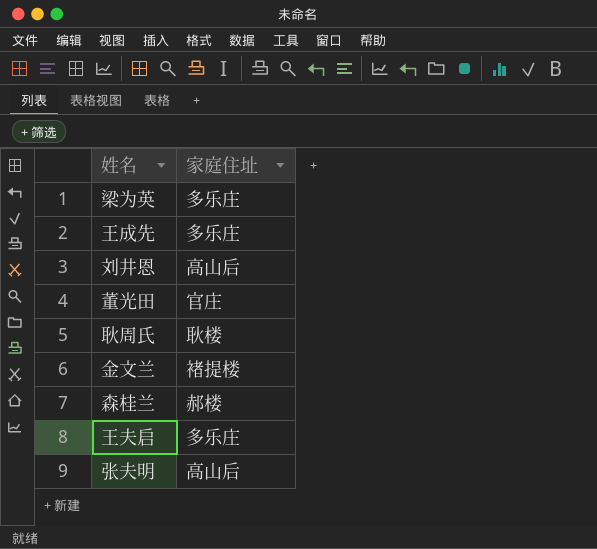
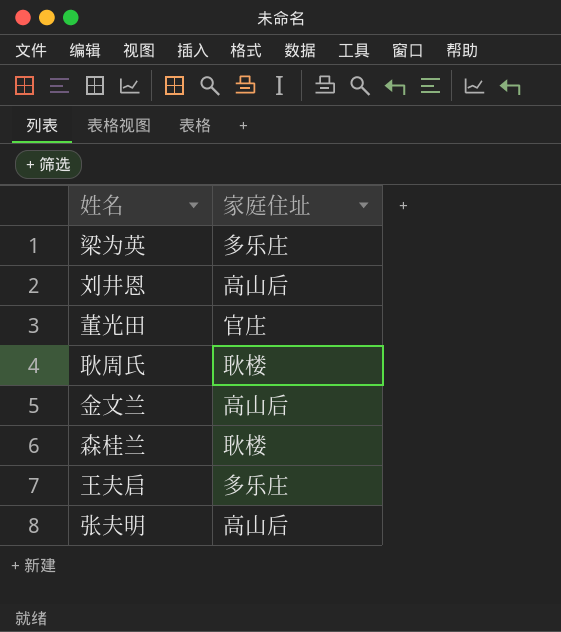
row 王成先: 多乐庄 -> none
金文兰 | 家庭住址: 褚提楼 -> 高山后
森桂兰 | 家庭住址: 郝楼 -> 耿楼

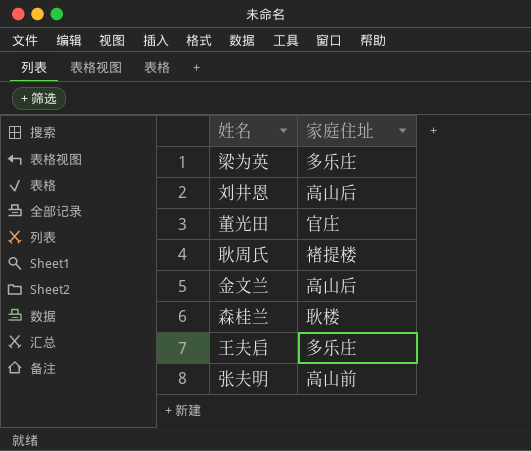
耿周氏 | 家庭住址: 耿楼 -> 褚提楼
张夫明 | 家庭住址: 高山后 -> 高山前

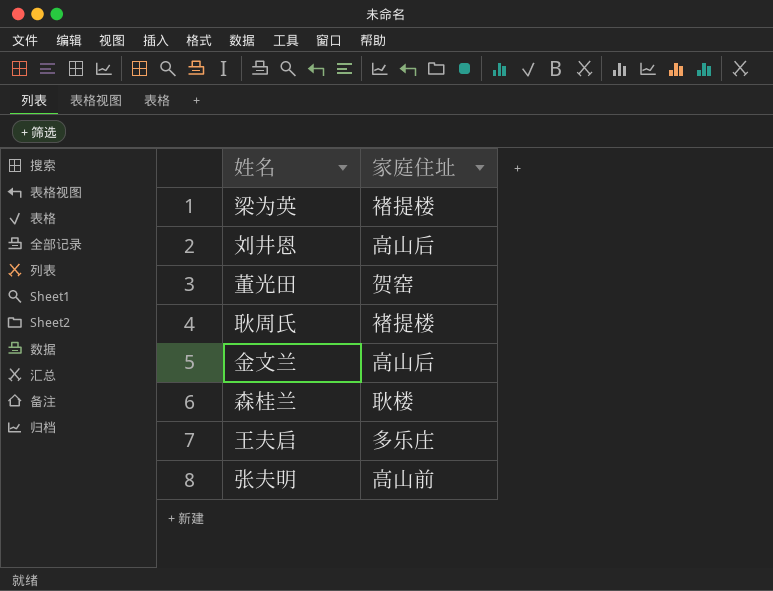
梁为英 | 家庭住址: 多乐庄 -> 褚提楼
董光田 | 家庭住址: 官庄 -> 贺窑

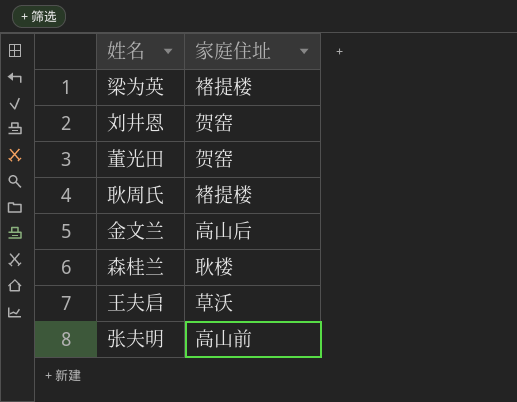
刘井恩 | 家庭住址: 高山后 -> 贺窑
王夫启 | 家庭住址: 多乐庄 -> 草沃

